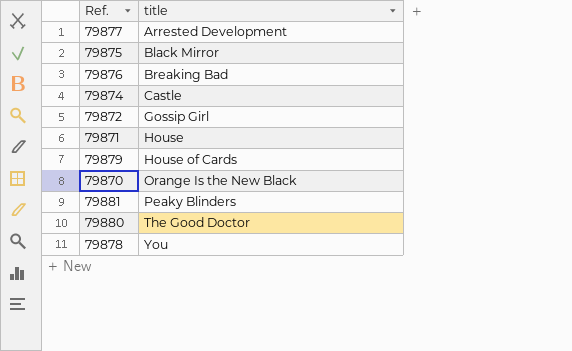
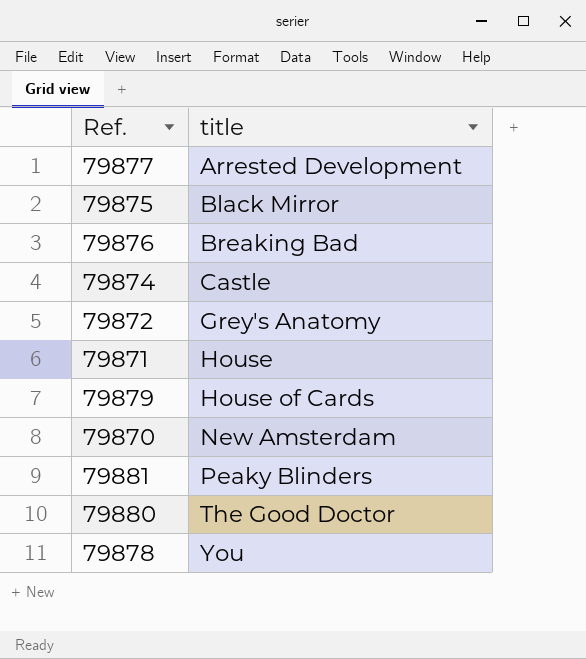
79872 | title: Gossip Girl -> Grey's Anatomy
79870 | title: Orange Is the New Black -> New Amsterdam

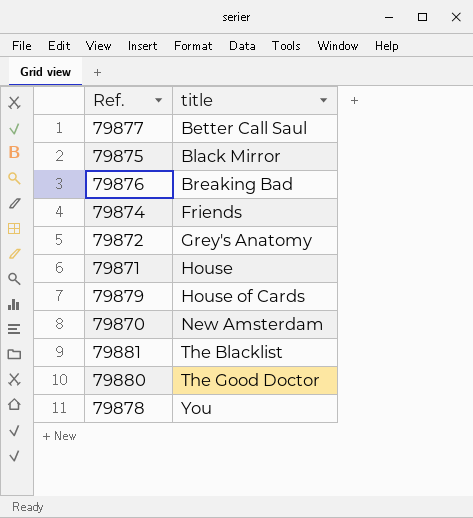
79877 | title: Arrested Development -> Better Call Saul
79874 | title: Castle -> Friends
79881 | title: Peaky Blinders -> The Blacklist

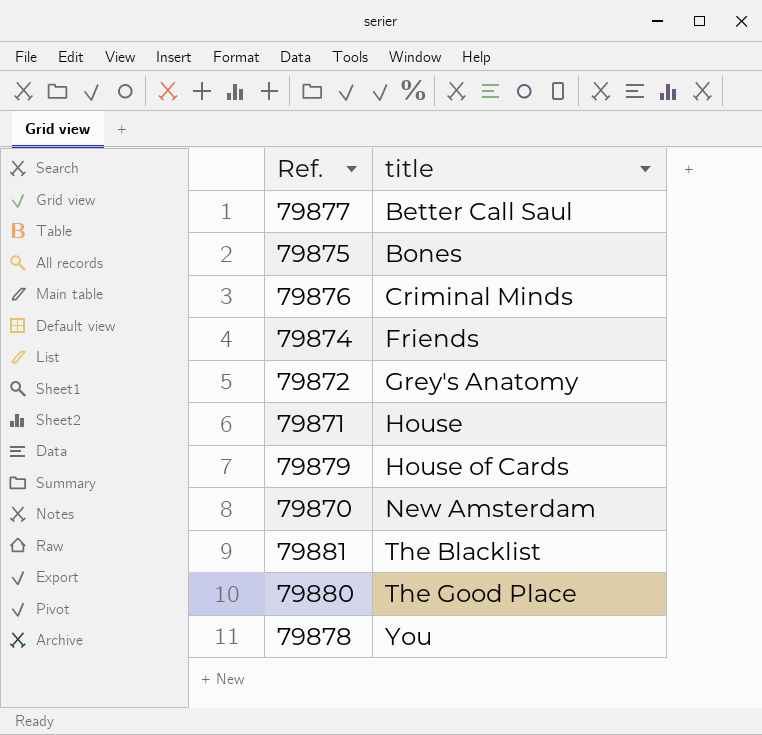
79875 | title: Black Mirror -> Bones
79876 | title: Breaking Bad -> Criminal Minds
79880 | title: The Good Doctor -> The Good Place

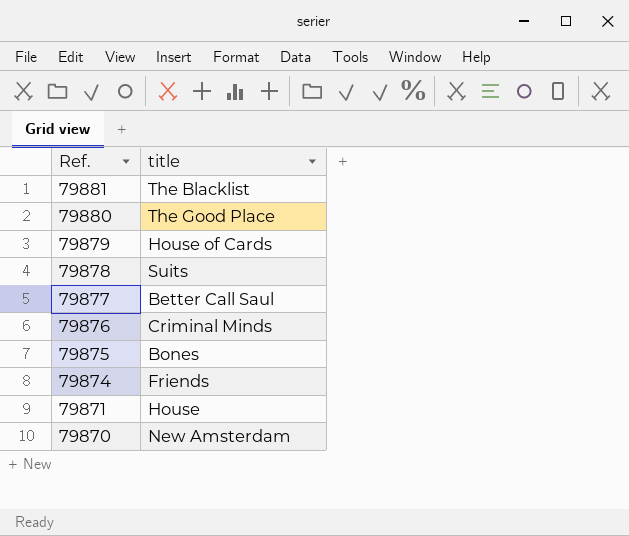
row order: title ascending -> Ref. descending
row 79872: Grey's Anatomy -> none
79878 | title: You -> Suits

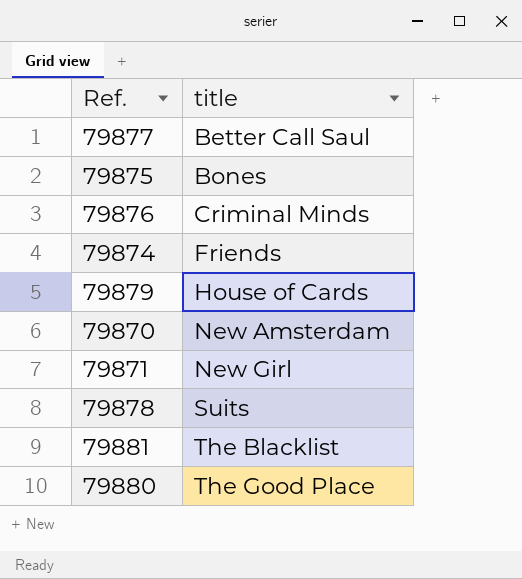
row order: Ref. descending -> title ascending
79871 | title: House -> New Girl

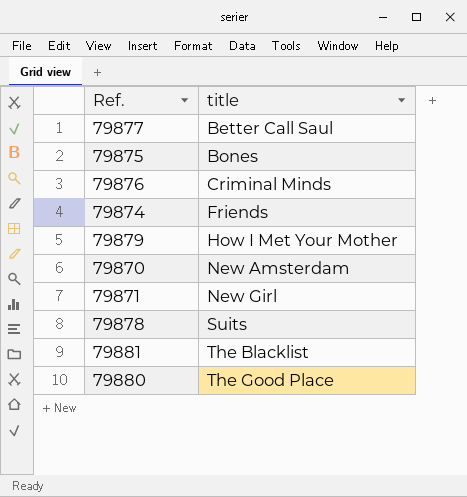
79879 | title: House of Cards -> How I Met Your Mother

